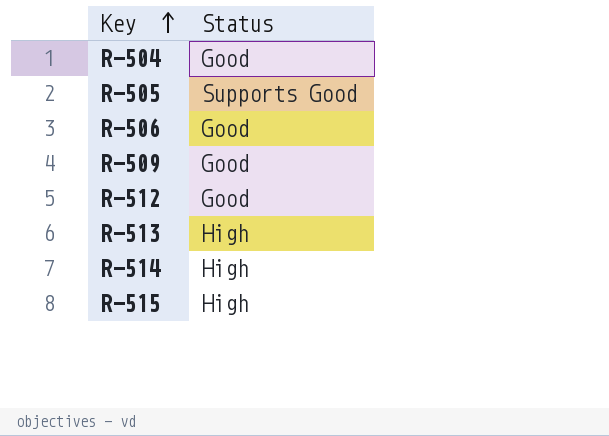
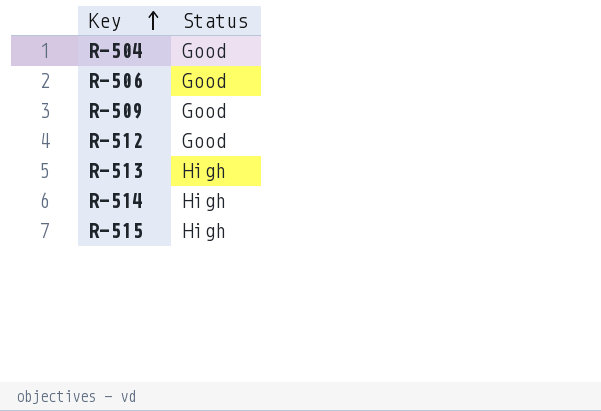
row R-505: Supports Good -> none

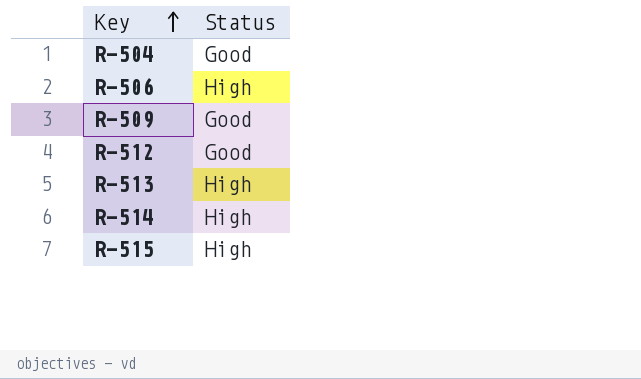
R-506 | Status: Good -> High

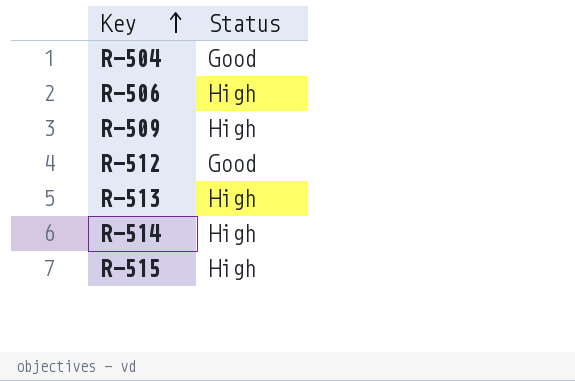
R-509 | Status: Good -> High

